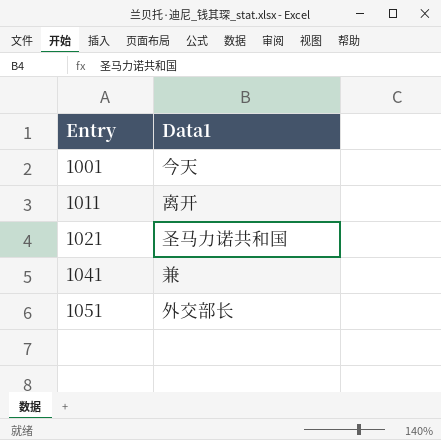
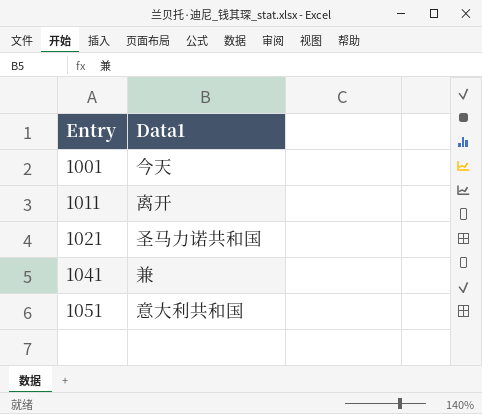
1051 | Data1: 外交部长 -> 意大利共和国

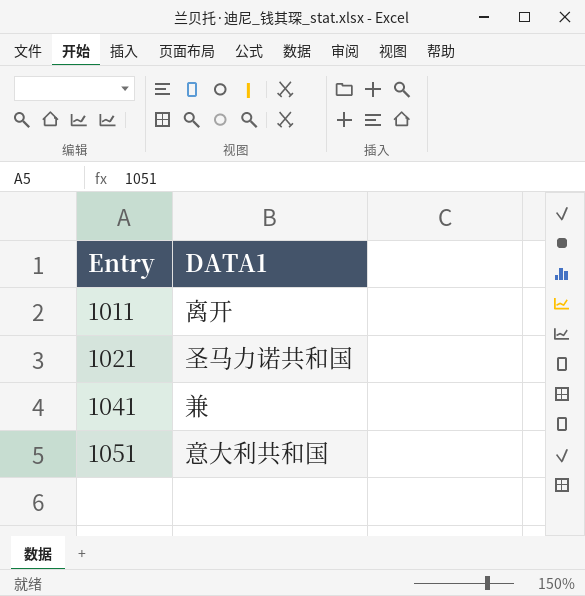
column name: Data1 -> DATA1
row 1001: 今天 -> none

